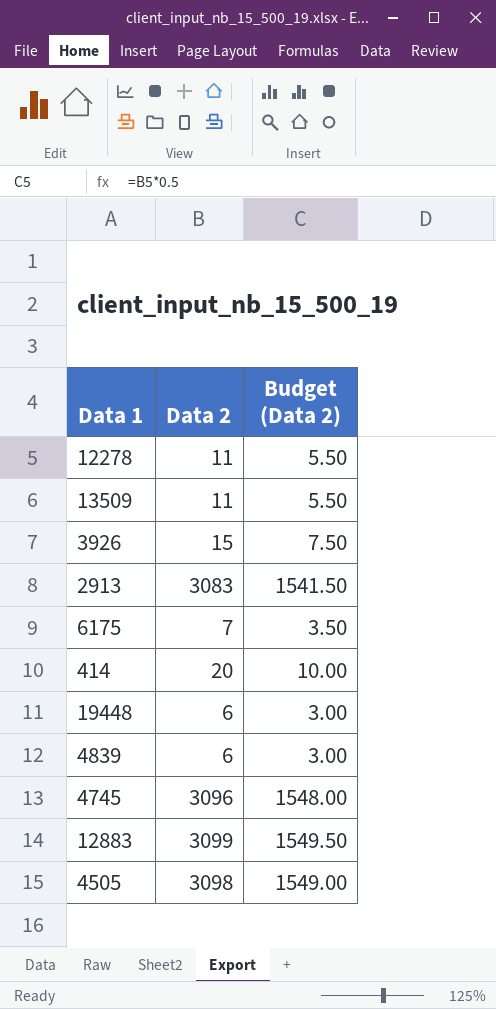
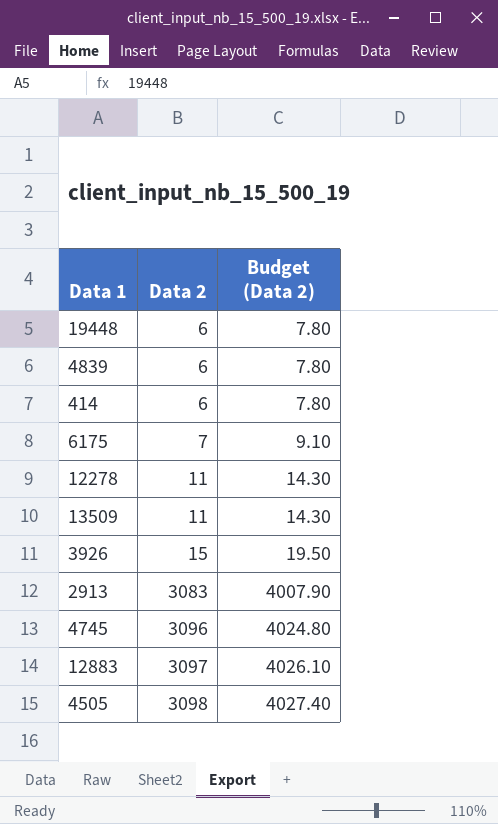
row order: none -> Data 2 ascending
column Budget (Data 2) | formula: [Data 2] * 0.5 -> [Data 2] * 1.3
414 | Data 2: 20 -> 6
12883 | Data 2: 3099 -> 3097

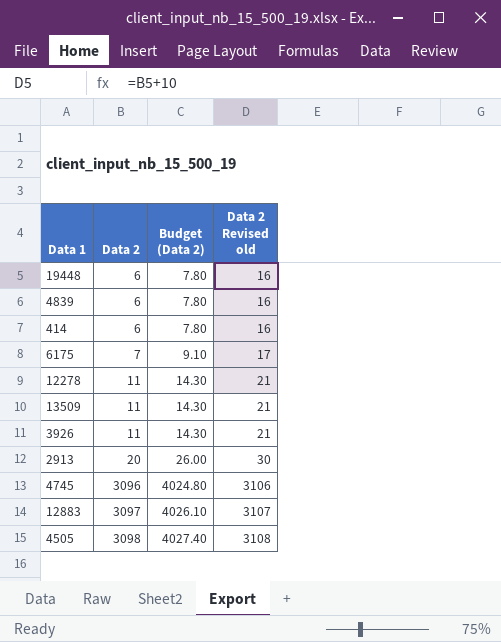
column Data 2 Revised old | formula: none -> [Data 2] + 10
3926 | Data 2: 15 -> 11
3926 | Budget (Data 2): 19.50 -> 14.30
2913 | Data 2: 3083 -> 20
2913 | Budget (Data 2): 4007.90 -> 26.00

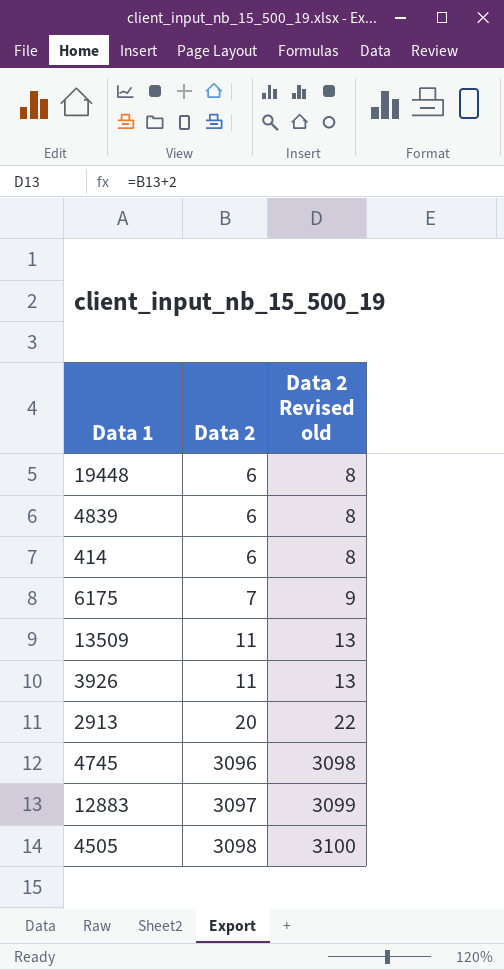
column Budget (Data 2) | formula: [Data 2] * 1.3 -> none
column Data 2 Revised old | formula: [Data 2] + 10 -> [Data 2] + 2
row 12278: 11 | 14.30 | 21 -> none

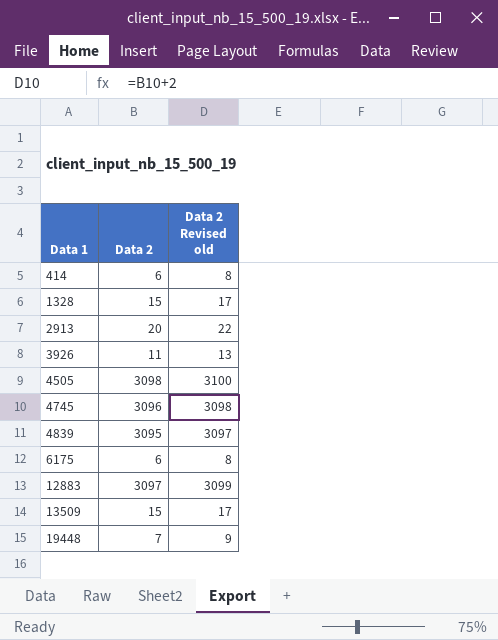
row order: Data 2 ascending -> Data 1 ascending
row 1328: none -> 15 | 17
4839 | Data 2: 6 -> 3095
4839 | Data 2 Revised old: 8 -> 3097
6175 | Data 2: 7 -> 6
6175 | Data 2 Revised old: 9 -> 8
13509 | Data 2: 11 -> 15
13509 | Data 2 Revised old: 13 -> 17
19448 | Data 2: 6 -> 7
19448 | Data 2 Revised old: 8 -> 9

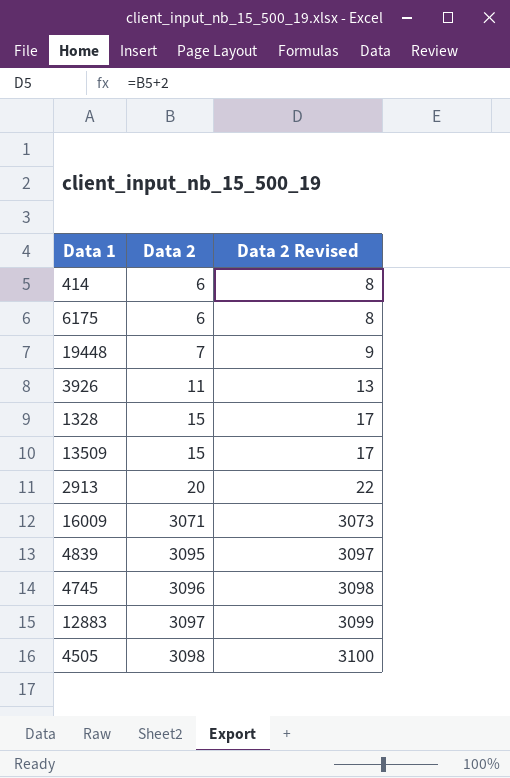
row order: Data 1 ascending -> Data 2 ascending
column name: Data 2 Revised old -> Data 2 Revised
row 16009: none -> 3071 | 3073

